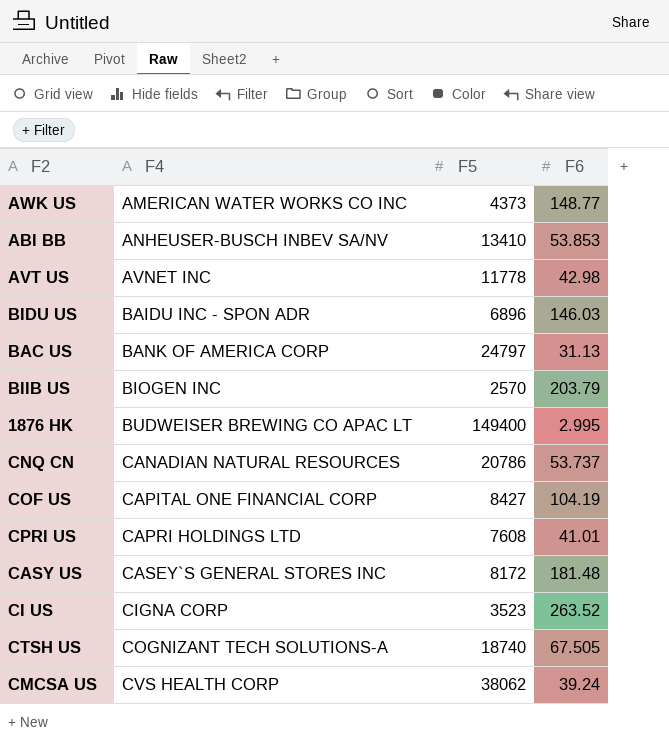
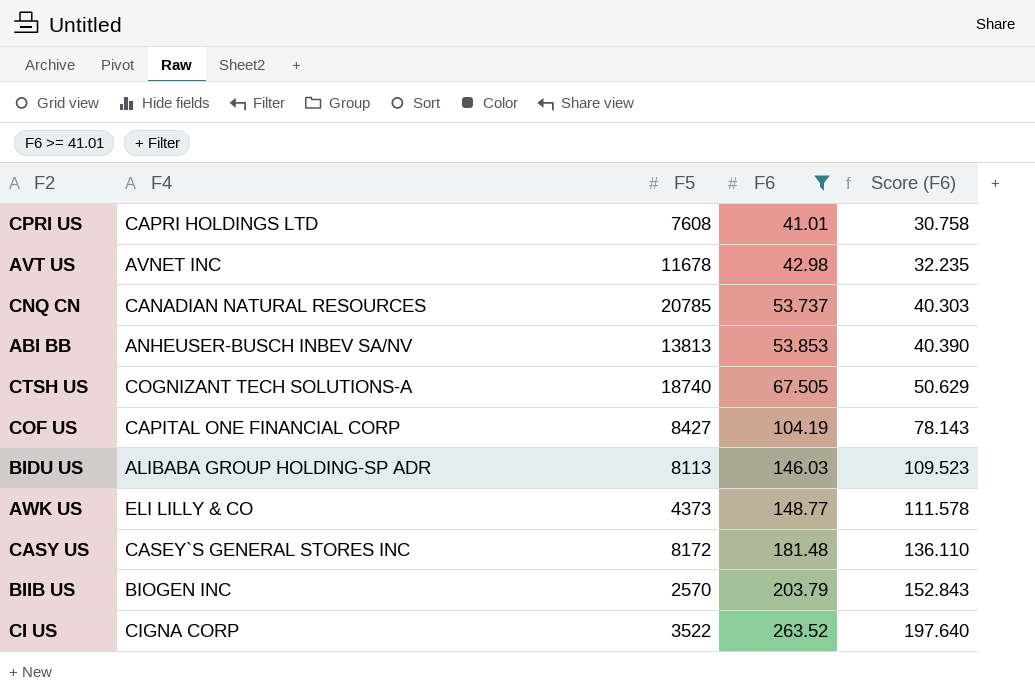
filter: none -> F6 >= 41.01
row order: F4 ascending -> F6 ascending
column Score (F6) | formula: none -> [F6] * 0.75
AVT US | F5: 11778 -> 11678
CNQ CN | F5: 20786 -> 20785
ABI BB | F5: 13410 -> 13813
BIDU US | F4: BAIDU INC - SPON ADR -> ALIBABA GROUP HOLDING-SP ADR
BIDU US | F5: 6896 -> 8113
AWK US | F4: AMERICAN WATER WORKS CO INC -> ELI LILLY & CO
CI US | F5: 3523 -> 3522

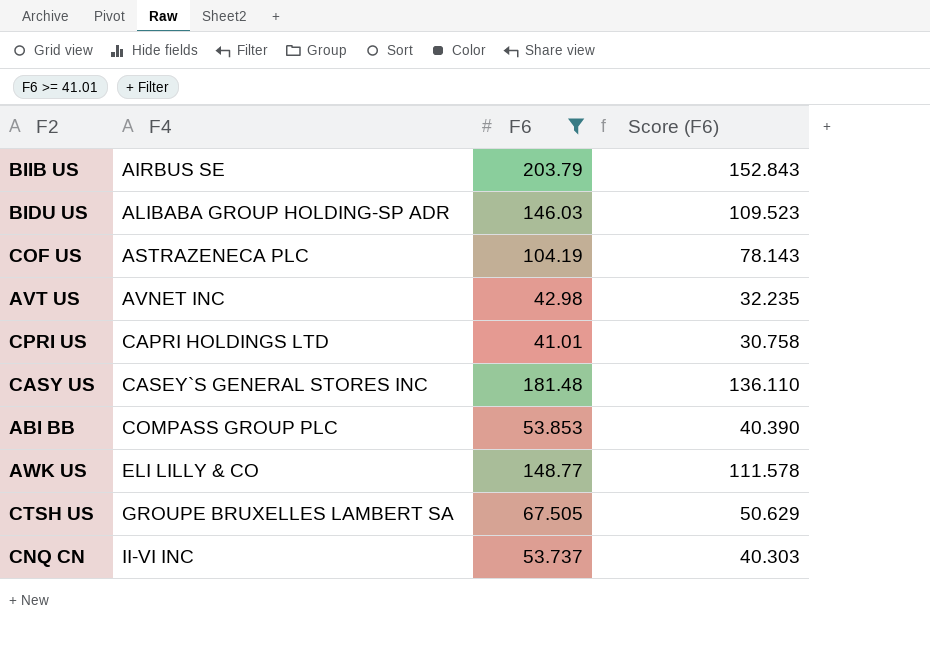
row order: F6 ascending -> F4 ascending
column F5 | position: 3 -> none
row CI US: CIGNA CORP | 3522 | 263.52 | 197.640 -> none
BIIB US | F4: BIOGEN INC -> AIRBUS SE
COF US | F4: CAPITAL ONE FINANCIAL CORP -> ASTRAZENECA PLC
ABI BB | F4: ANHEUSER-BUSCH INBEV SA/NV -> COMPASS GROUP PLC
CTSH US | F4: COGNIZANT TECH SOLUTIONS-A -> GROUPE BRUXELLES LAMBERT SA
CNQ CN | F4: CANADIAN NATURAL RESOURCES -> II-VI INC

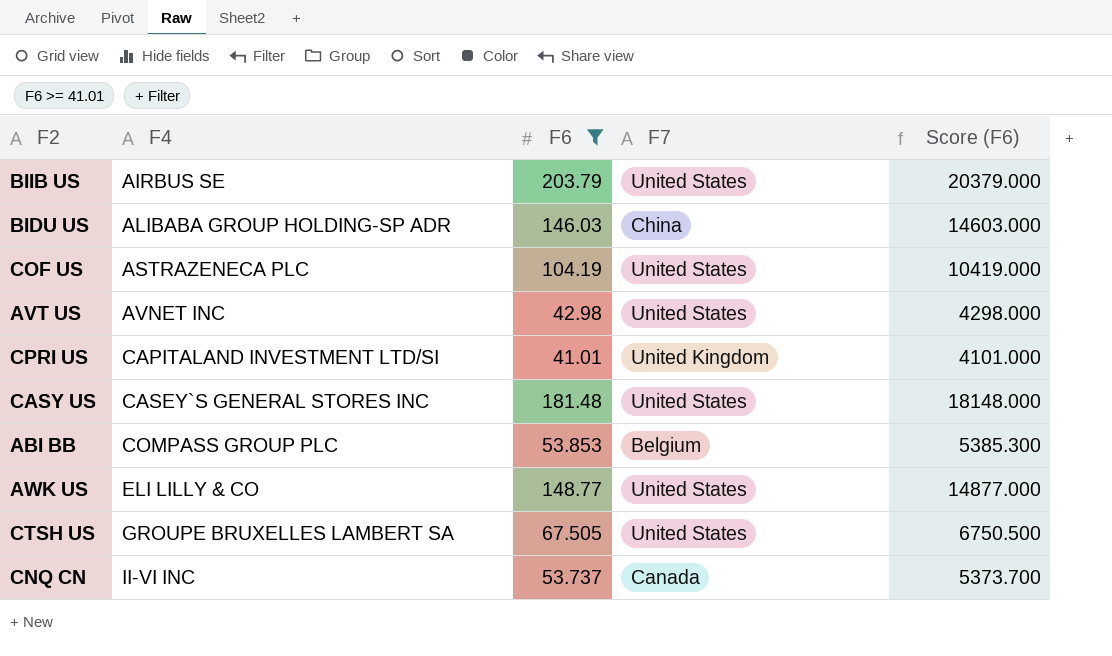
column F7 | position: none -> 4
column Score (F6) | formula: [F6] * 0.75 -> [F6] * 100
CPRI US | F4: CAPRI HOLDINGS LTD -> CAPITALAND INVESTMENT LTD/SI

